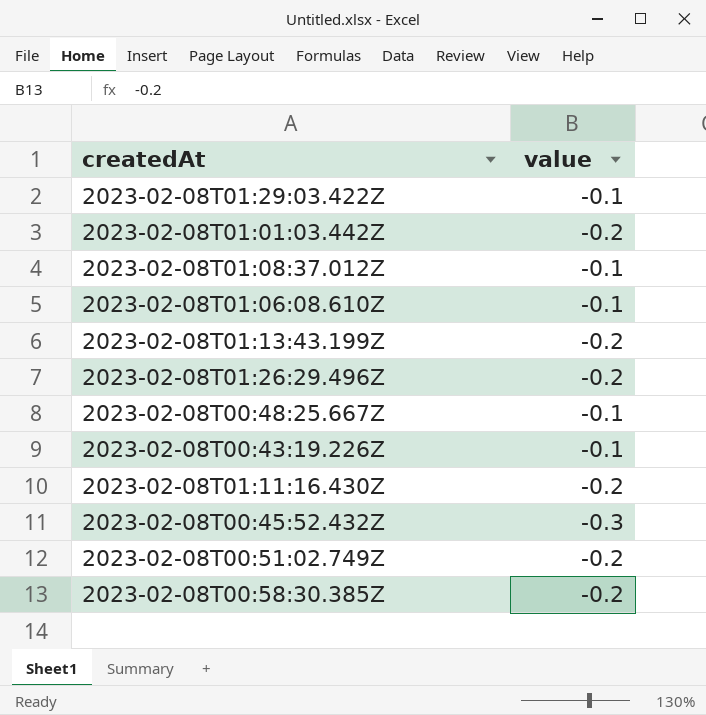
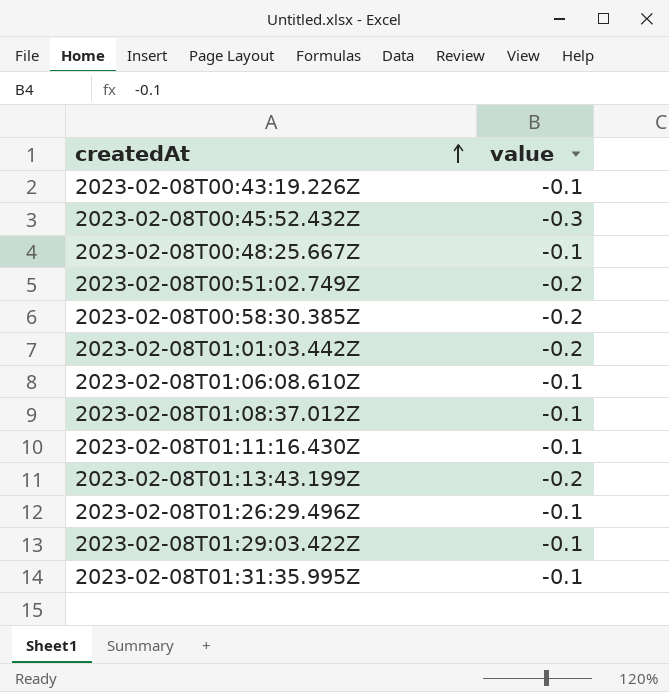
row order: none -> createdAt ascending
2023-02-08T01:11:16.430Z | value: -0.2 -> -0.1
2023-02-08T01:26:29.496Z | value: -0.2 -> -0.1
row 2023-02-08T01:31:35.995Z: none -> -0.1

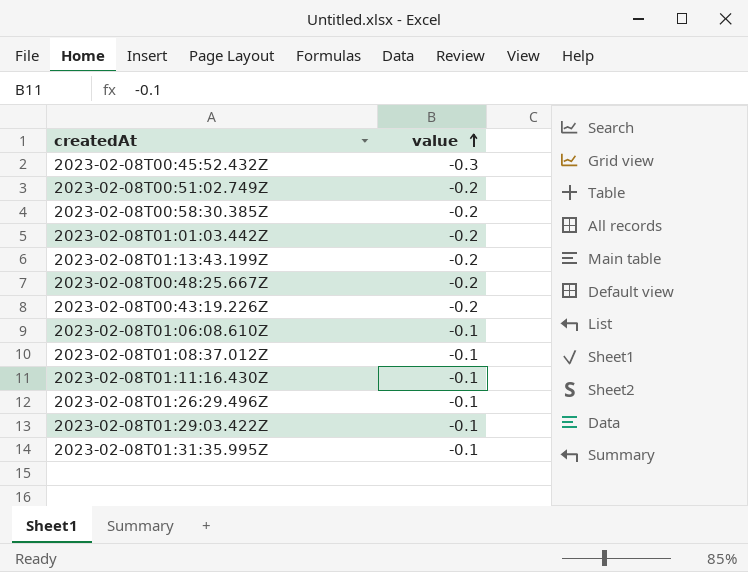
row order: createdAt ascending -> value ascending
2023-02-08T00:48:25.667Z | value: -0.1 -> -0.2
2023-02-08T00:43:19.226Z | value: -0.1 -> -0.2

